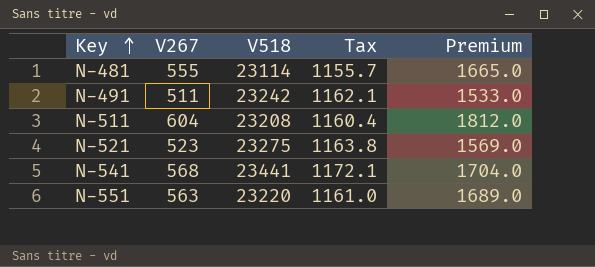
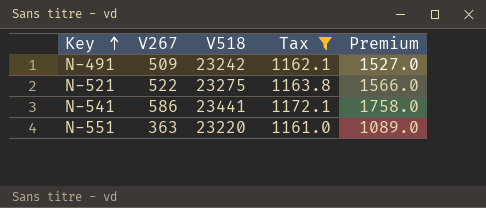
filter: none -> Tax >= 1161.0
N-491 | V267: 511 -> 509
N-491 | Premium: 1533.0 -> 1527.0
N-521 | V267: 523 -> 522
N-521 | Premium: 1569.0 -> 1566.0
N-541 | V267: 568 -> 586
N-541 | Premium: 1704.0 -> 1758.0
N-551 | V267: 563 -> 363
N-551 | Premium: 1689.0 -> 1089.0

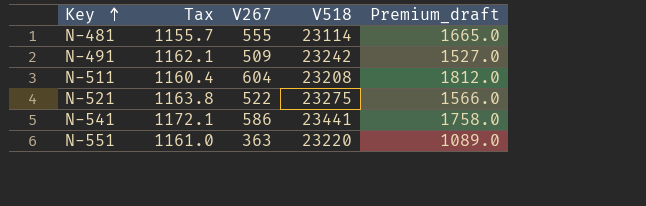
filter: Tax >= 1161.0 -> none
column Tax | position: 4 -> 2
column name: Premium -> Premium_draft

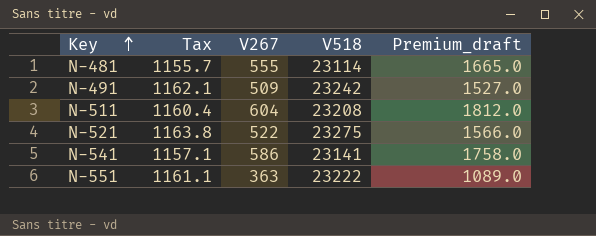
N-541 | Tax: 1172.1 -> 1157.1
N-541 | V518: 23441 -> 23141
N-551 | Tax: 1161.0 -> 1161.1
N-551 | V518: 23220 -> 23222

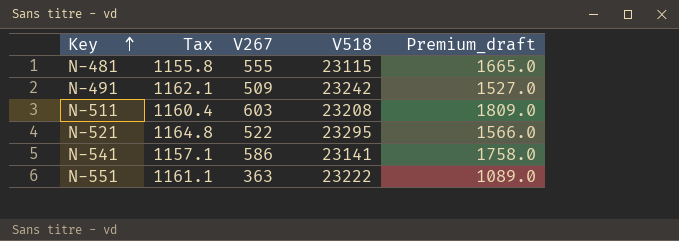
N-481 | Tax: 1155.7 -> 1155.8
N-481 | V518: 23114 -> 23115
N-511 | V267: 604 -> 603
N-511 | Premium_draft: 1812.0 -> 1809.0
N-521 | Tax: 1163.8 -> 1164.8
N-521 | V518: 23275 -> 23295

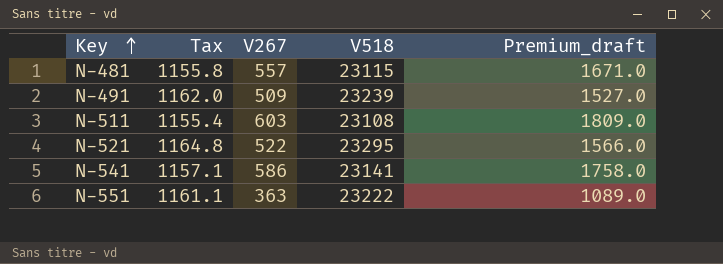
N-481 | V267: 555 -> 557
N-481 | Premium_draft: 1665.0 -> 1671.0
N-491 | Tax: 1162.1 -> 1162.0
N-491 | V518: 23242 -> 23239
N-511 | Tax: 1160.4 -> 1155.4
N-511 | V518: 23208 -> 23108

